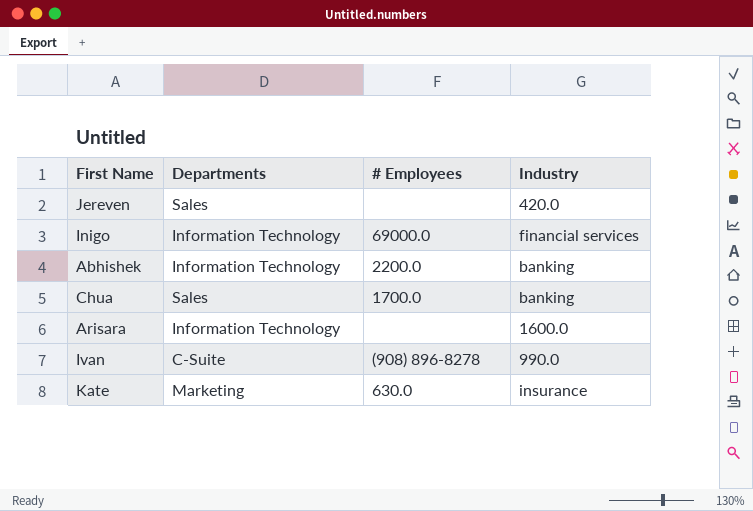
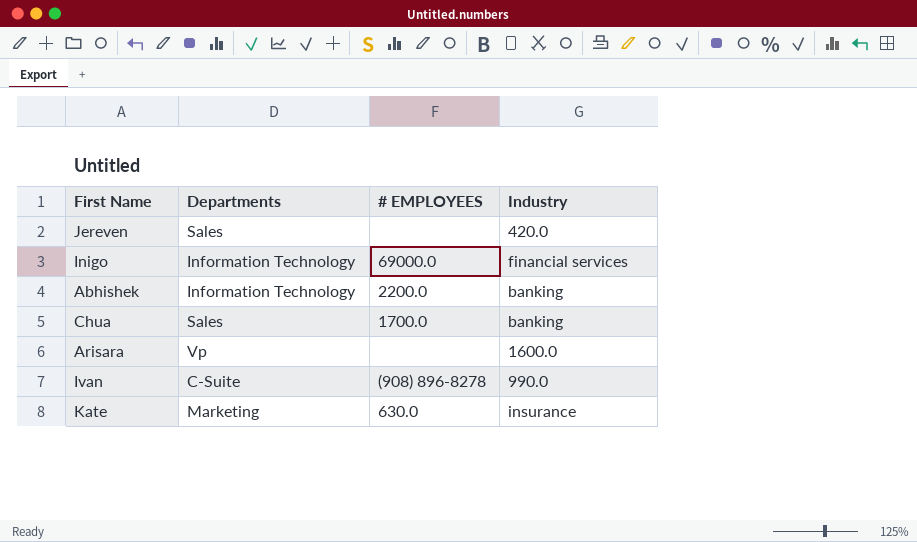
column name: # Employees -> # EMPLOYEES
Arisara | Departments: Information Technology -> Vp

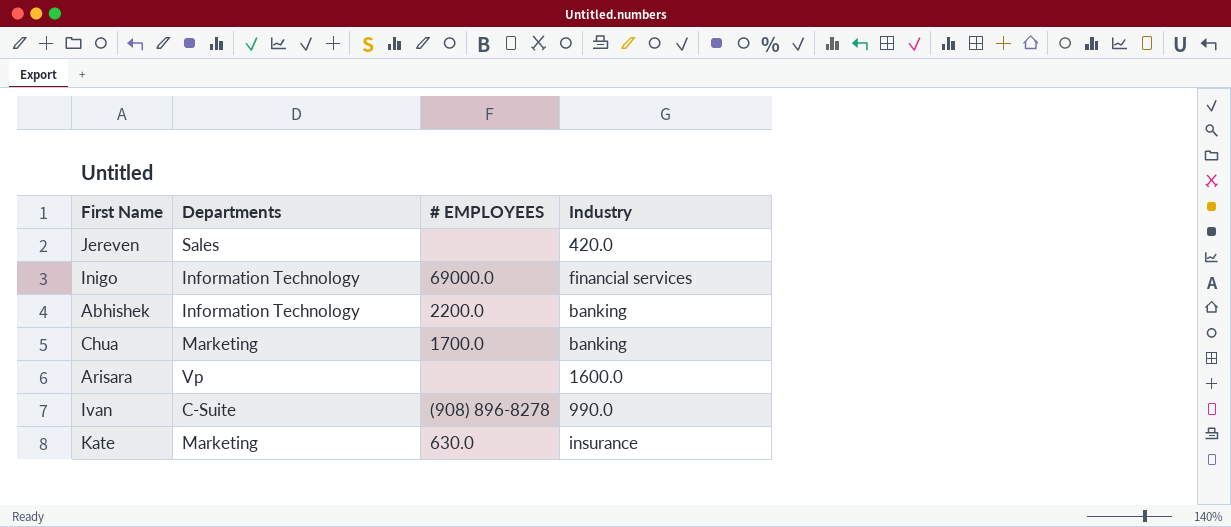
Chua | Departments: Sales -> Marketing

